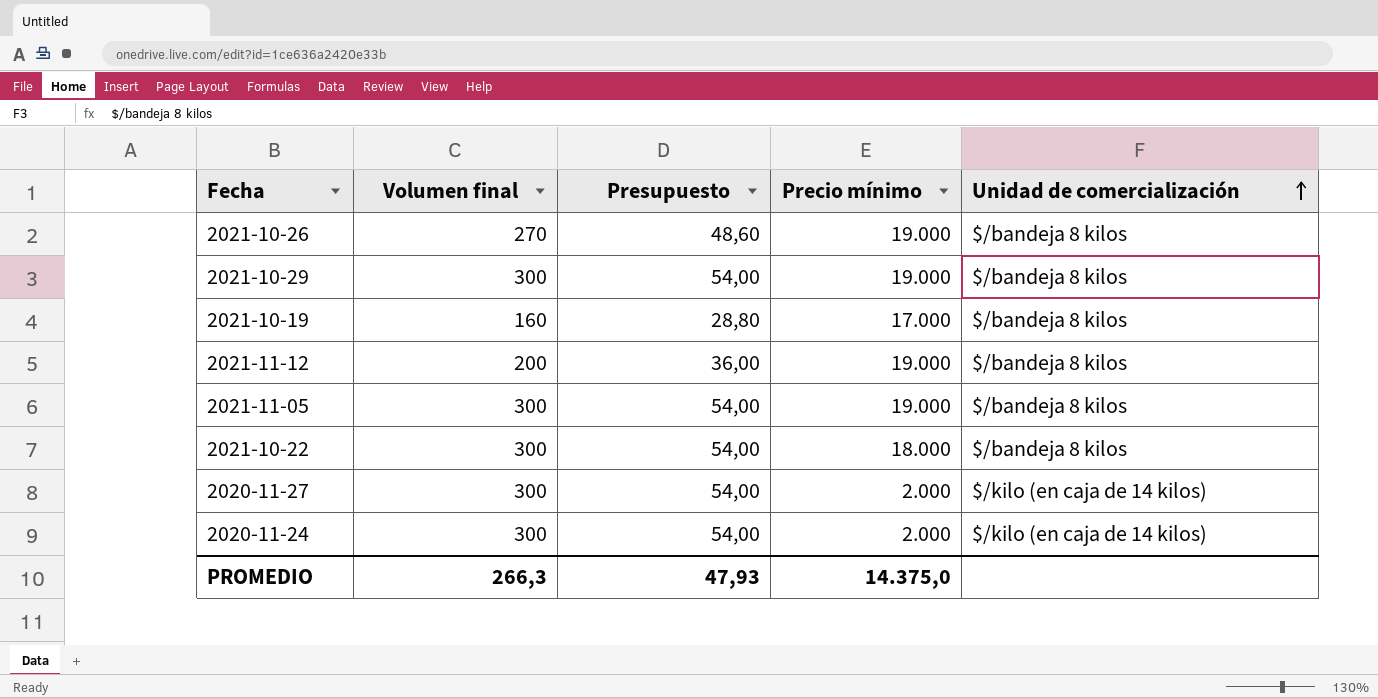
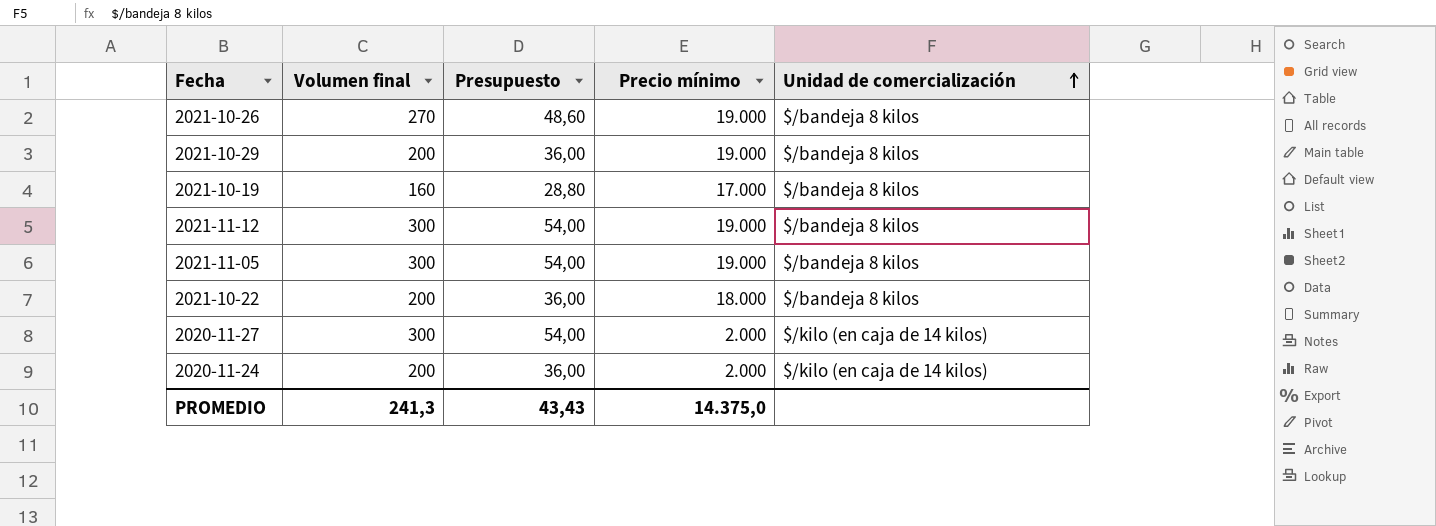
2021-10-29 | Volumen final: 300 -> 200
2021-10-29 | Presupuesto: 54,00 -> 36,00
2021-11-12 | Volumen final: 200 -> 300
2021-11-12 | Presupuesto: 36,00 -> 54,00
2021-10-22 | Volumen final: 300 -> 200
2021-10-22 | Presupuesto: 54,00 -> 36,00
2020-11-24 | Volumen final: 300 -> 200
2020-11-24 | Presupuesto: 54,00 -> 36,00
PROMEDIO | Volumen final: 266,3 -> 241,3
PROMEDIO | Presupuesto: 47,93 -> 43,43

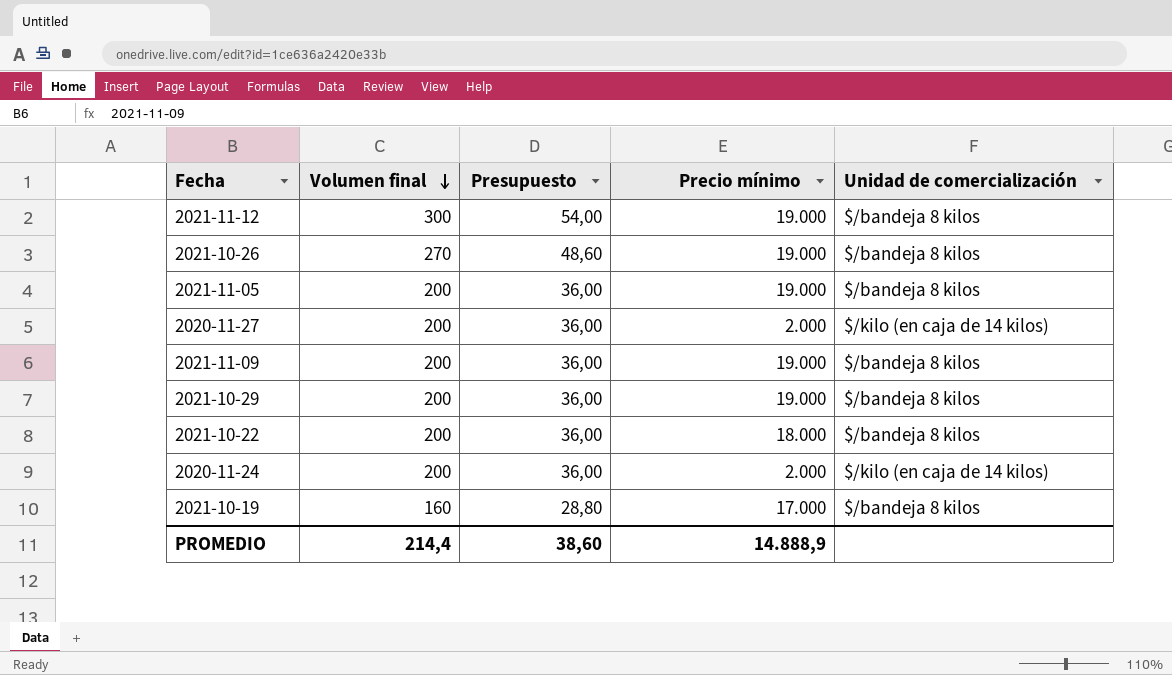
row order: Unidad de comercialización ascending -> Volumen final descending
2021-11-05 | Volumen final: 300 -> 200
2021-11-05 | Presupuesto: 54,00 -> 36,00
2020-11-27 | Volumen final: 300 -> 200
2020-11-27 | Presupuesto: 54,00 -> 36,00
row 2021-11-09: none -> 200 | 36,00 | 19.000 | $/bandeja 8 kilos
PROMEDIO | Volumen final: 241,3 -> 214,4
PROMEDIO | Presupuesto: 43,43 -> 38,60
PROMEDIO | Precio mínimo: 14.375,0 -> 14.888,9

